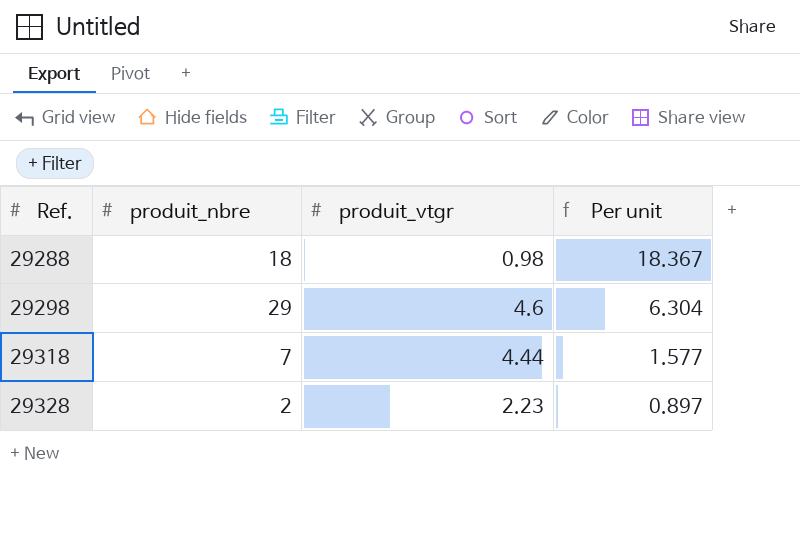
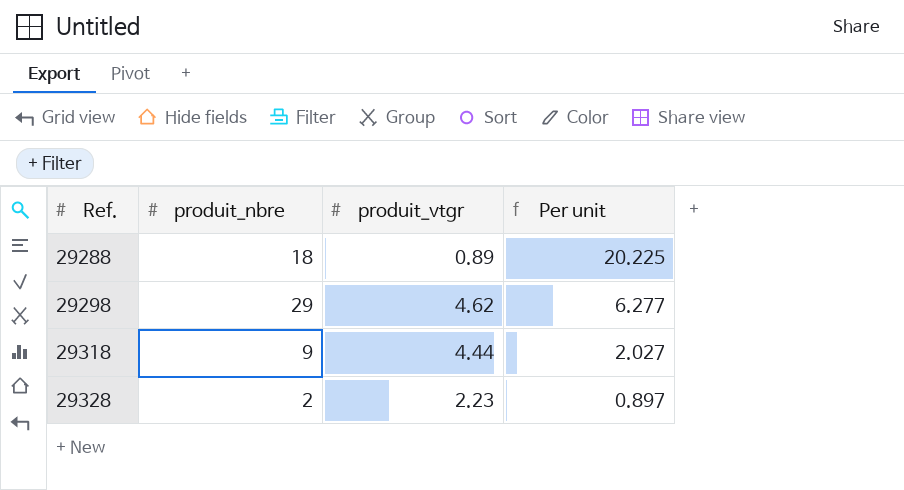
29288 | produit_vtgr: 0.98 -> 0.89
29288 | Per unit: 18.367 -> 20.225
29298 | produit_vtgr: 4.6 -> 4.62
29298 | Per unit: 6.304 -> 6.277
29318 | produit_nbre: 7 -> 9
29318 | Per unit: 1.577 -> 2.027

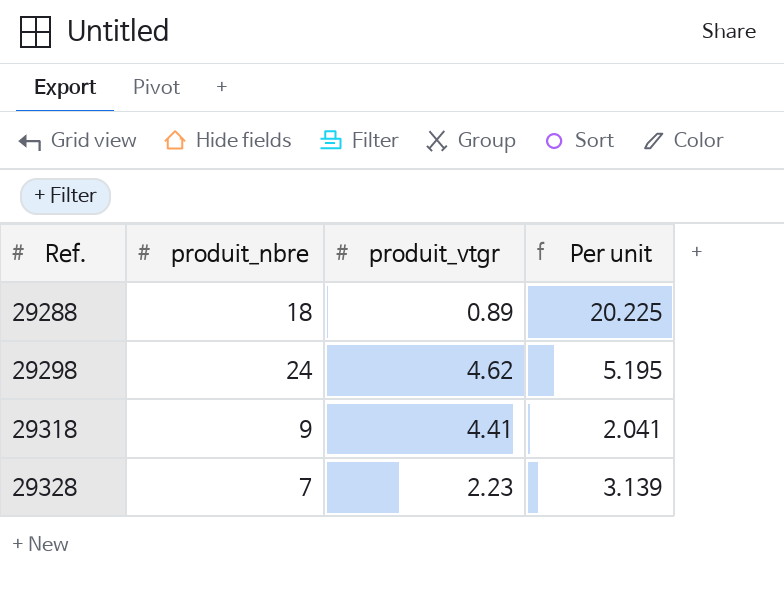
29298 | produit_nbre: 29 -> 24
29298 | Per unit: 6.277 -> 5.195
29318 | produit_vtgr: 4.44 -> 4.41
29318 | Per unit: 2.027 -> 2.041
29328 | produit_nbre: 2 -> 7
29328 | Per unit: 0.897 -> 3.139

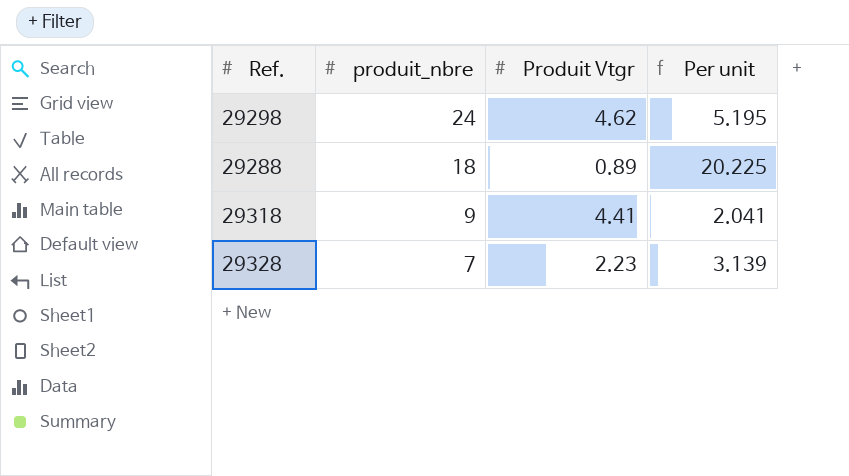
row order: Ref. ascending -> produit_nbre descending
column name: produit_vtgr -> Produit Vtgr

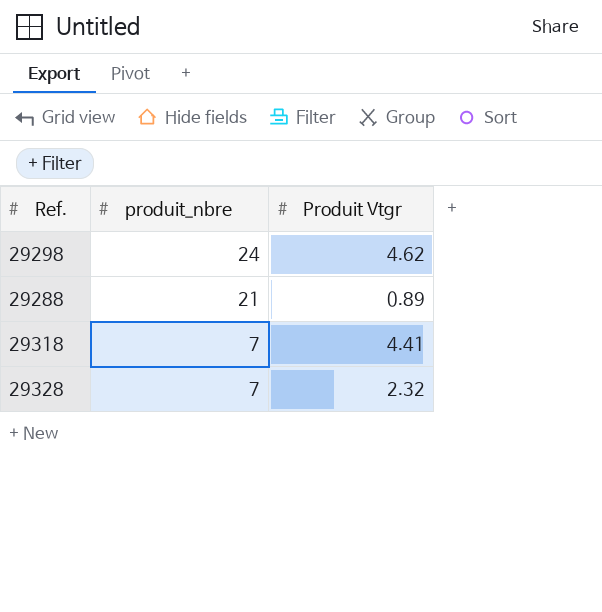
column Per unit | formula: [produit_nbre] / [Produit Vtgr] -> none
29288 | produit_nbre: 18 -> 21
29318 | produit_nbre: 9 -> 7
29328 | Produit Vtgr: 2.23 -> 2.32

